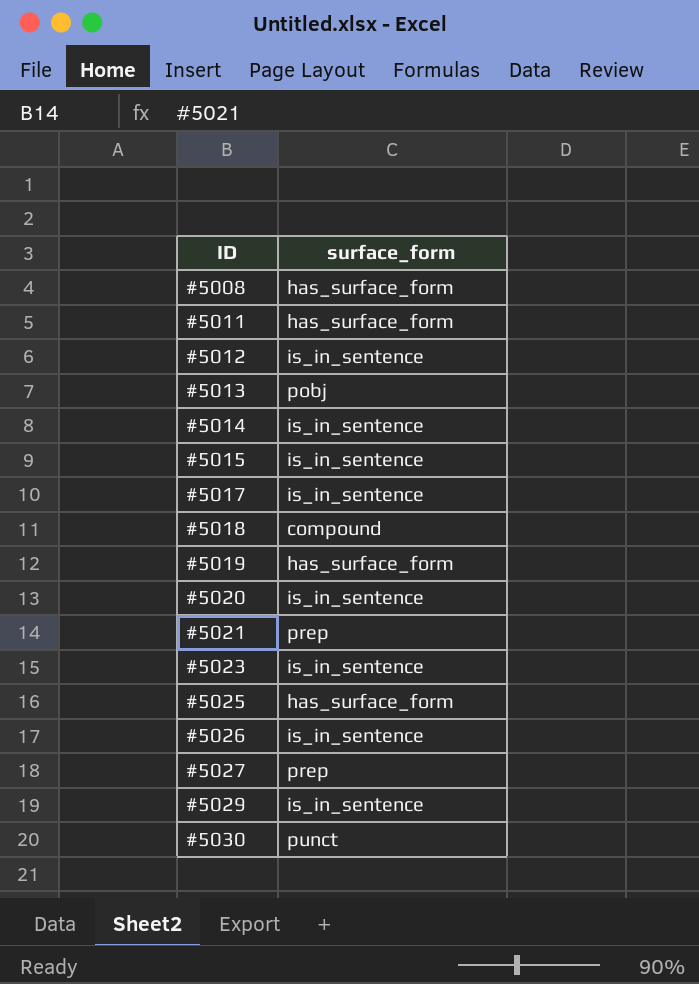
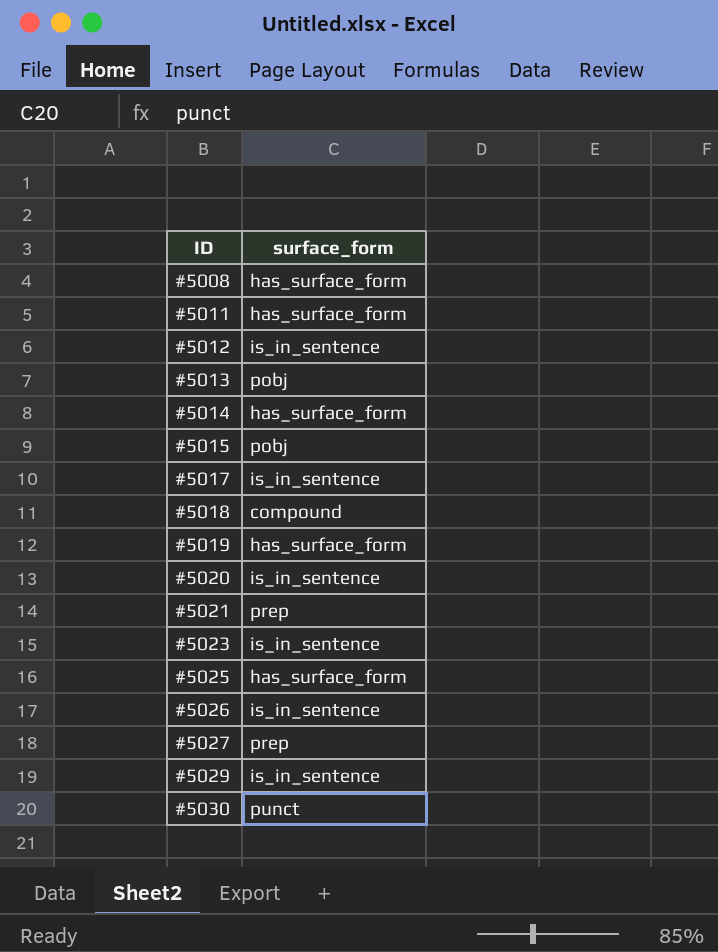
#5014 | surface_form: is_in_sentence -> has_surface_form
#5015 | surface_form: is_in_sentence -> pobj

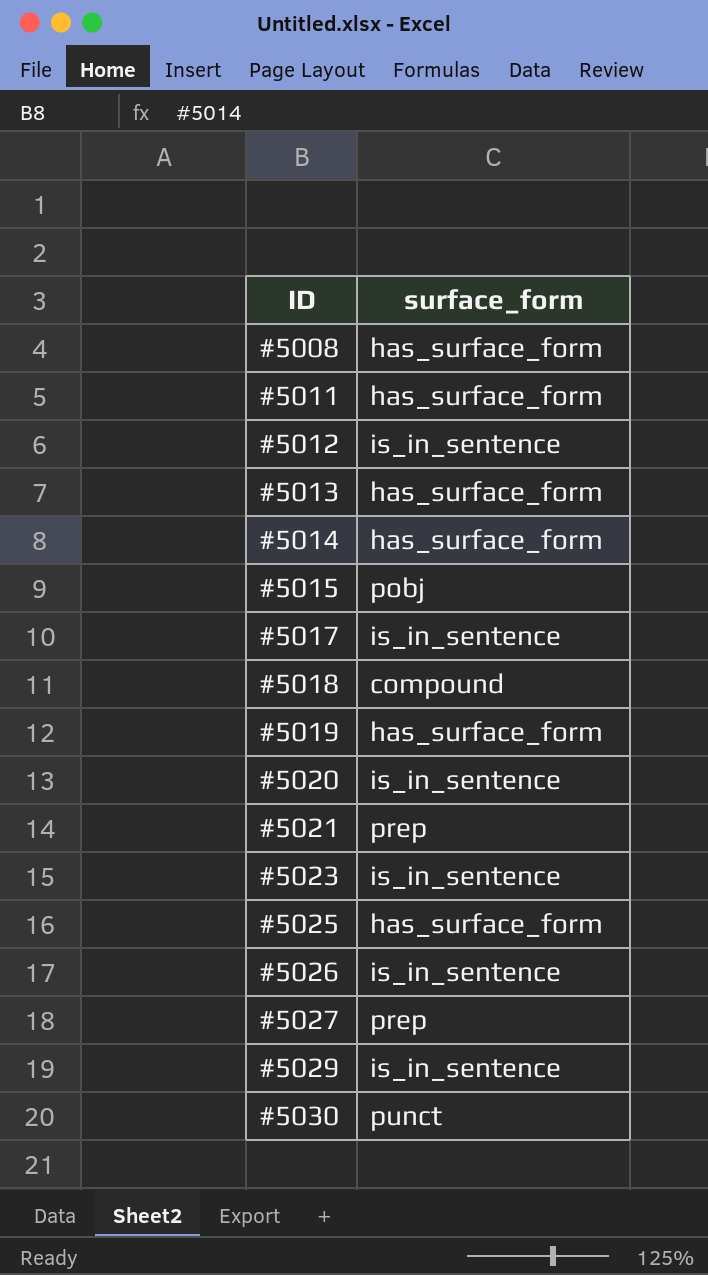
#5013 | surface_form: pobj -> has_surface_form

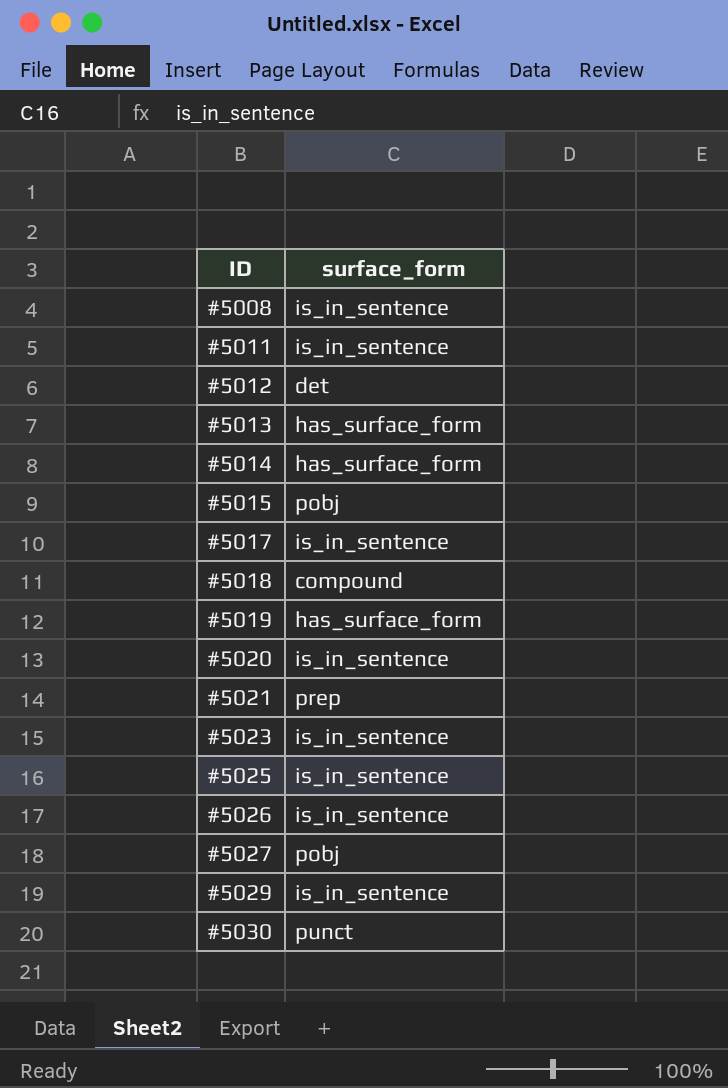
#5008 | surface_form: has_surface_form -> is_in_sentence
#5011 | surface_form: has_surface_form -> is_in_sentence
#5012 | surface_form: is_in_sentence -> det
#5025 | surface_form: has_surface_form -> is_in_sentence
#5027 | surface_form: prep -> pobj

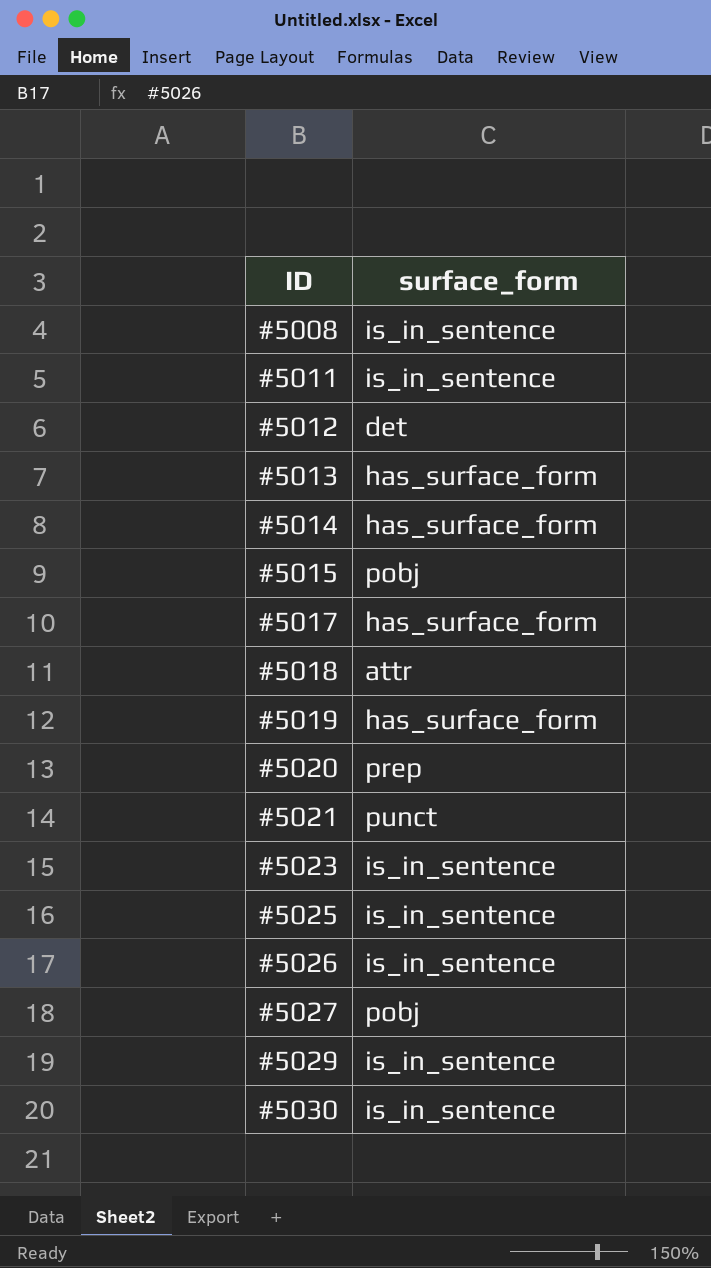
#5017 | surface_form: is_in_sentence -> has_surface_form
#5018 | surface_form: compound -> attr
#5020 | surface_form: is_in_sentence -> prep
#5021 | surface_form: prep -> punct
#5030 | surface_form: punct -> is_in_sentence

